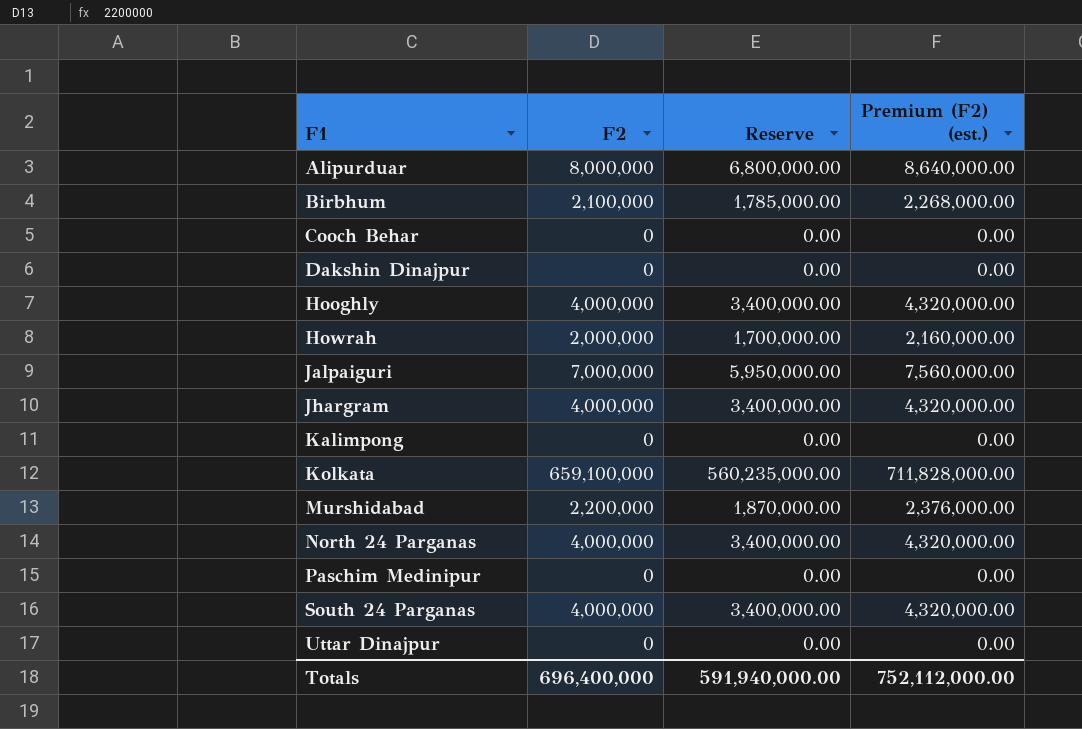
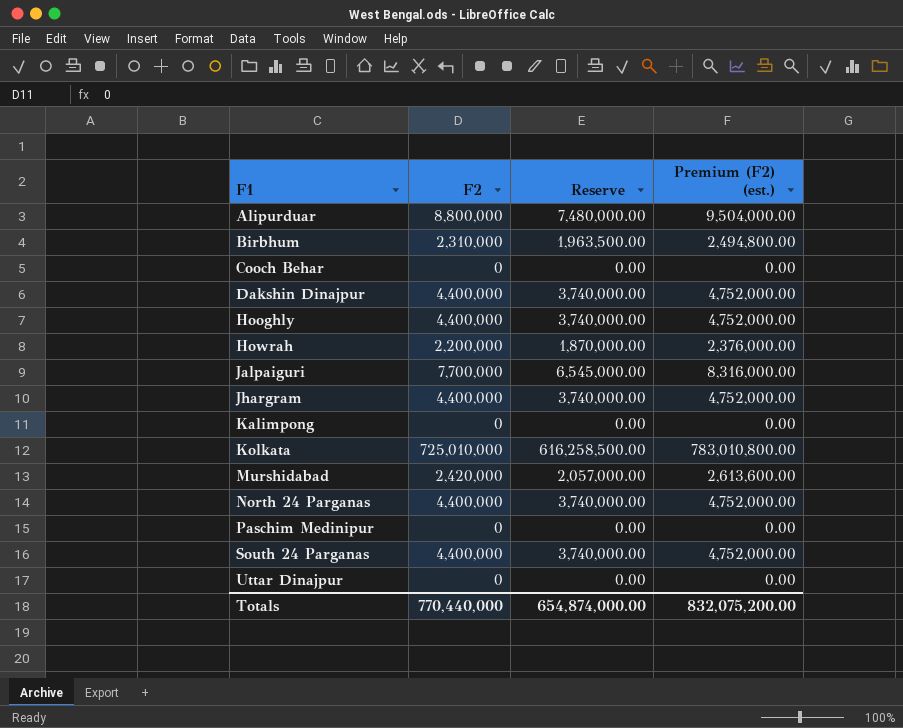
Alipurduar | F2: 8,000,000 -> 8,800,000
Alipurduar | Reserve: 6,800,000.00 -> 7,480,000.00
Alipurduar | Premium (F2) (est.): 8,640,000.00 -> 9,504,000.00
Birbhum | F2: 2,100,000 -> 2,310,000
Birbhum | Reserve: 1,785,000.00 -> 1,963,500.00
Birbhum | Premium (F2) (est.): 2,268,000.00 -> 2,494,800.00
Dakshin Dinajpur | F2: 0 -> 4,400,000
Dakshin Dinajpur | Reserve: 0.00 -> 3,740,000.00
Dakshin Dinajpur | Premium (F2) (est.): 0.00 -> 4,752,000.00
Hooghly | F2: 4,000,000 -> 4,400,000
Hooghly | Reserve: 3,400,000.00 -> 3,740,000.00
Hooghly | Premium (F2) (est.): 4,320,000.00 -> 4,752,000.00
Howrah | F2: 2,000,000 -> 2,200,000
Howrah | Reserve: 1,700,000.00 -> 1,870,000.00
Howrah | Premium (F2) (est.): 2,160,000.00 -> 2,376,000.00
Jalpaiguri | F2: 7,000,000 -> 7,700,000
Jalpaiguri | Reserve: 5,950,000.00 -> 6,545,000.00
Jalpaiguri | Premium (F2) (est.): 7,560,000.00 -> 8,316,000.00
Jhargram | F2: 4,000,000 -> 4,400,000
Jhargram | Reserve: 3,400,000.00 -> 3,740,000.00
Jhargram | Premium (F2) (est.): 4,320,000.00 -> 4,752,000.00
Kolkata | F2: 659,100,000 -> 725,010,000
Kolkata | Reserve: 560,235,000.00 -> 616,258,500.00
Kolkata | Premium (F2) (est.): 711,828,000.00 -> 783,010,800.00
Murshidabad | F2: 2,200,000 -> 2,420,000
Murshidabad | Reserve: 1,870,000.00 -> 2,057,000.00
Murshidabad | Premium (F2) (est.): 2,376,000.00 -> 2,613,600.00
North 24 Parganas | F2: 4,000,000 -> 4,400,000
North 24 Parganas | Reserve: 3,400,000.00 -> 3,740,000.00
North 24 Parganas | Premium (F2) (est.): 4,320,000.00 -> 4,752,000.00
South 24 Parganas | F2: 4,000,000 -> 4,400,000
South 24 Parganas | Reserve: 3,400,000.00 -> 3,740,000.00
South 24 Parganas | Premium (F2) (est.): 4,320,000.00 -> 4,752,000.00
Totals | F2: 696,400,000 -> 770,440,000
Totals | Reserve: 591,940,000.00 -> 654,874,000.00
Totals | Premium (F2) (est.): 752,112,000.00 -> 832,075,200.00

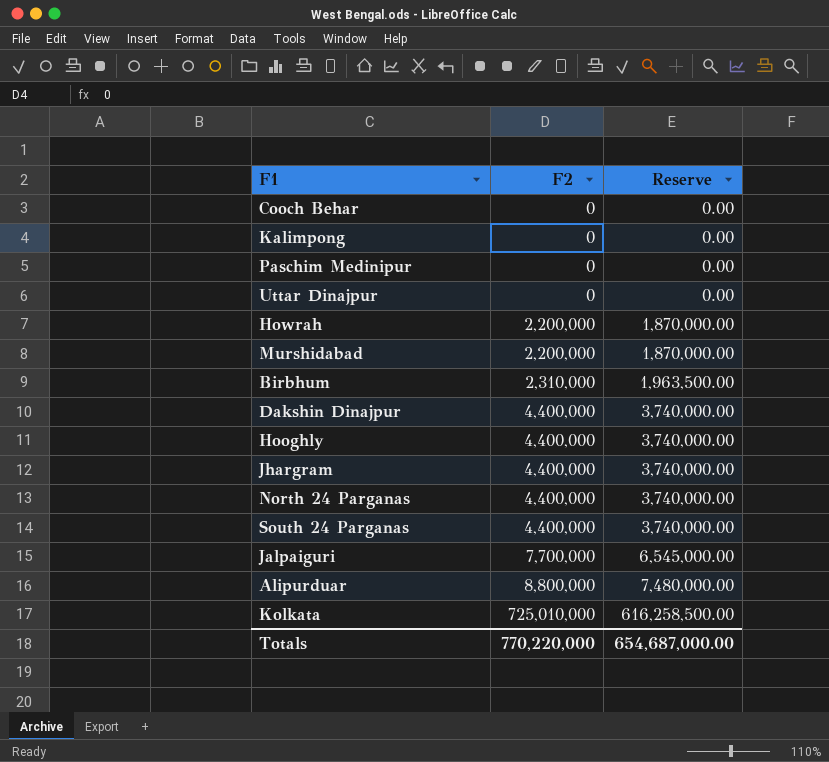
row order: F1 ascending -> F2 ascending
column Premium (F2) (est.) | formula: [F2] * 1.08 -> none
Murshidabad | F2: 2,420,000 -> 2,200,000
Murshidabad | Reserve: 2,057,000.00 -> 1,870,000.00
Totals | F2: 770,440,000 -> 770,220,000
Totals | Reserve: 654,874,000.00 -> 654,687,000.00

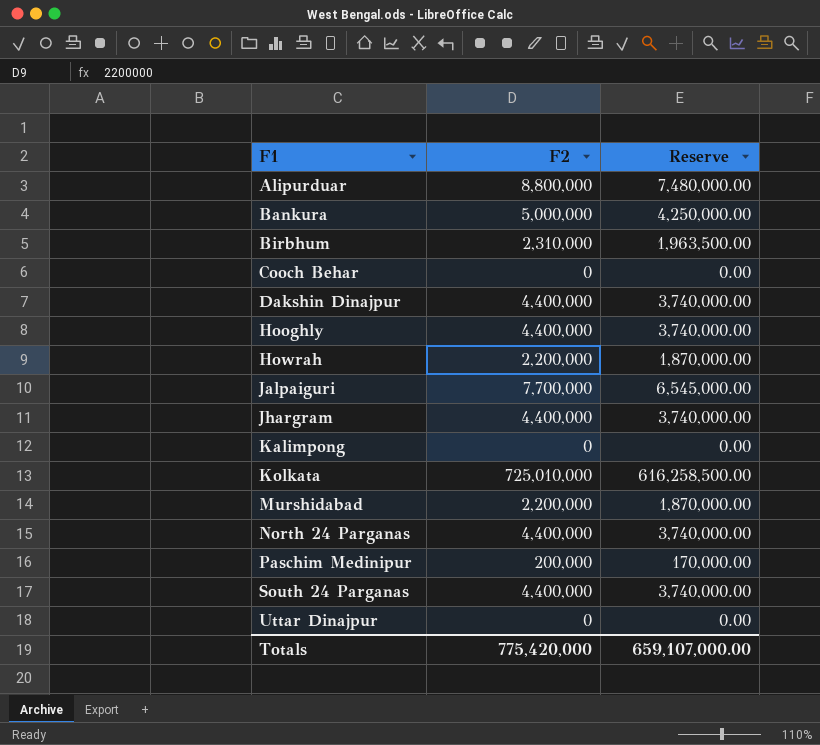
row order: F2 ascending -> F1 ascending
row Bankura: none -> 5,000,000 | 4,250,000.00
Paschim Medinipur | F2: 0 -> 200,000
Paschim Medinipur | Reserve: 0.00 -> 170,000.00
Totals | F2: 770,220,000 -> 775,420,000
Totals | Reserve: 654,687,000.00 -> 659,107,000.00

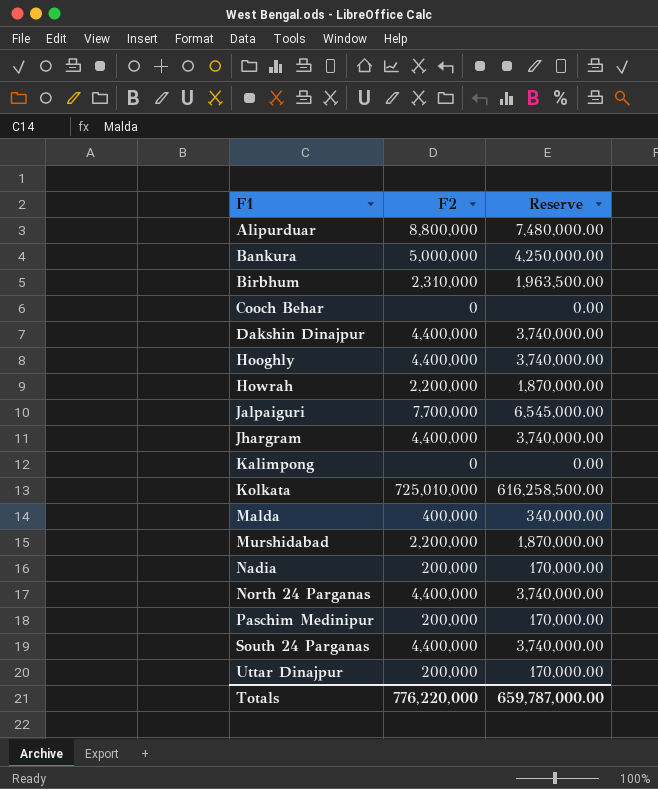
row Malda: none -> 400,000 | 340,000.00
row Nadia: none -> 200,000 | 170,000.00
Uttar Dinajpur | F2: 0 -> 200,000
Uttar Dinajpur | Reserve: 0.00 -> 170,000.00
Totals | F2: 775,420,000 -> 776,220,000
Totals | Reserve: 659,107,000.00 -> 659,787,000.00

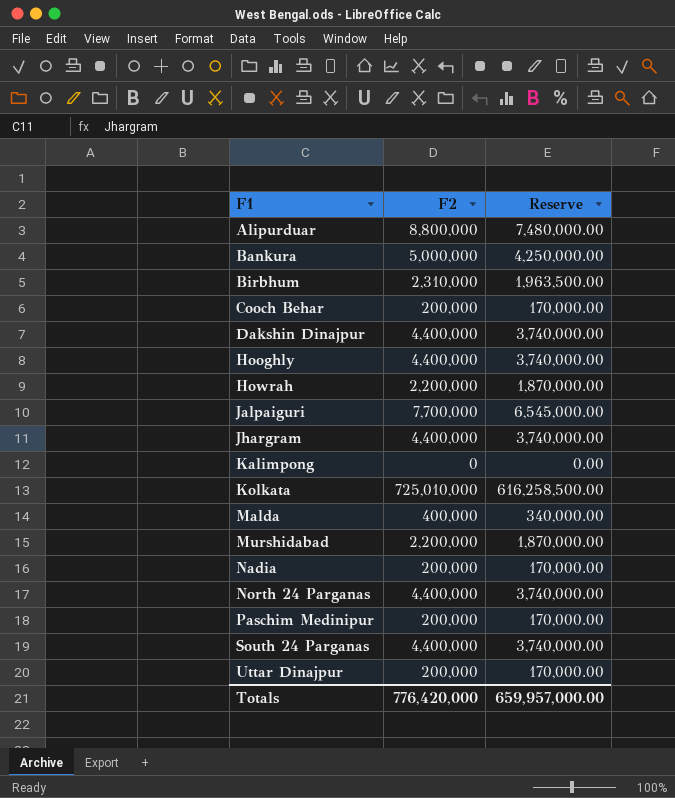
Cooch Behar | F2: 0 -> 200,000
Cooch Behar | Reserve: 0.00 -> 170,000.00
Totals | F2: 776,220,000 -> 776,420,000
Totals | Reserve: 659,787,000.00 -> 659,957,000.00

